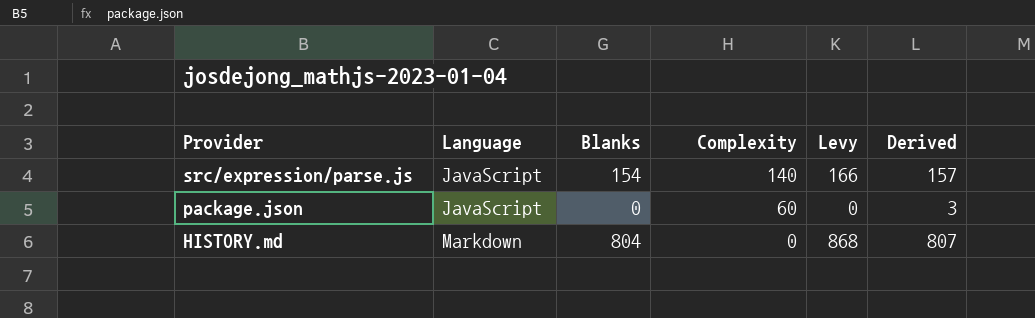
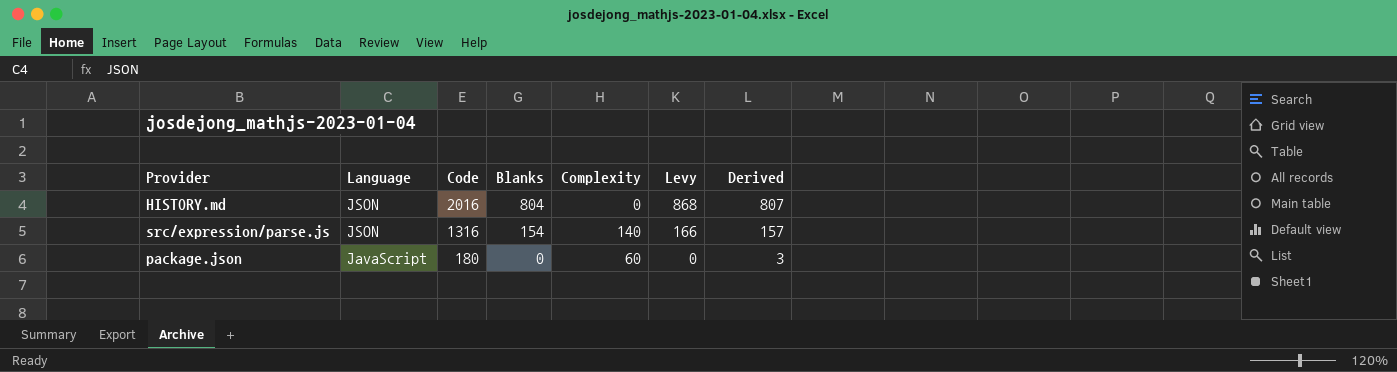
row order: Provider descending -> Language descending
column Code | position: none -> 3
HISTORY.md | Language: Markdown -> JSON
src/expression/parse.js | Language: JavaScript -> JSON

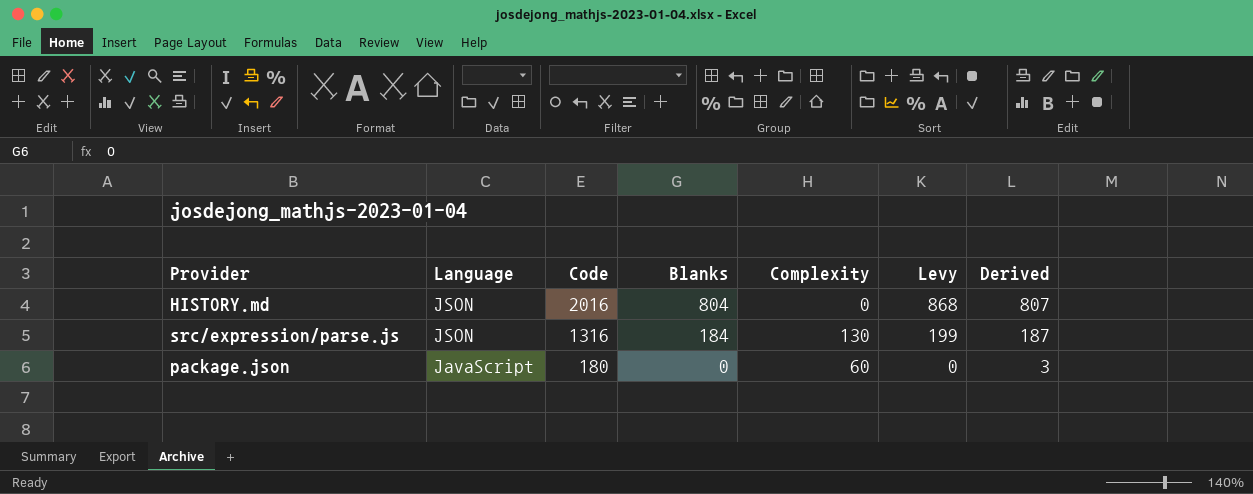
src/expression/parse.js | Blanks: 154 -> 184
src/expression/parse.js | Complexity: 140 -> 130
src/expression/parse.js | Levy: 166 -> 199
src/expression/parse.js | Derived: 157 -> 187

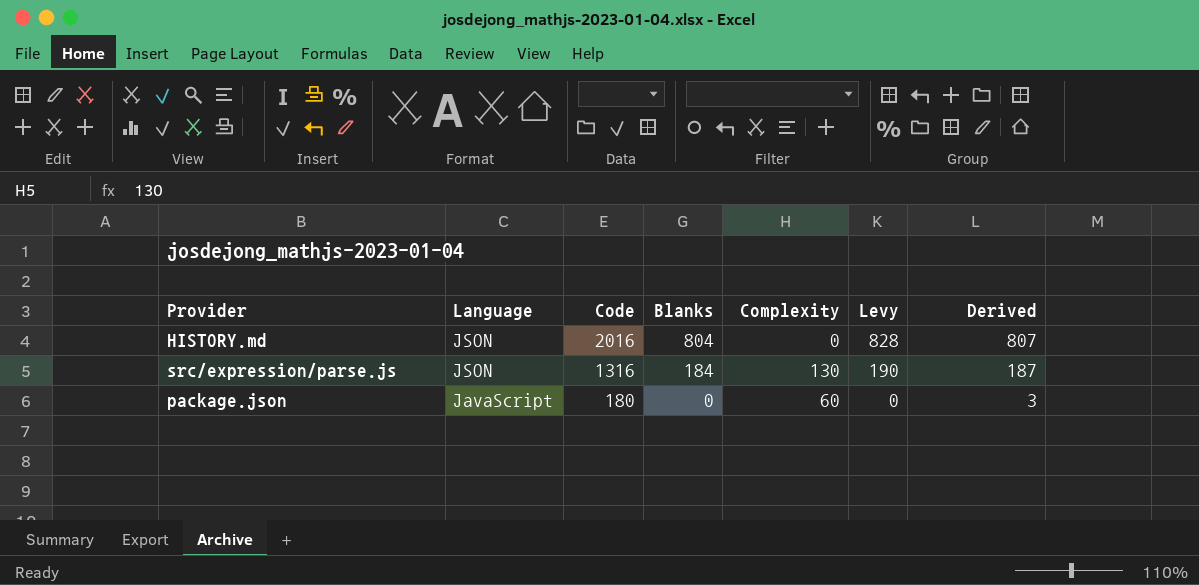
column Levy | formula: [Blanks] * 1.08 -> [Blanks] * 1.03

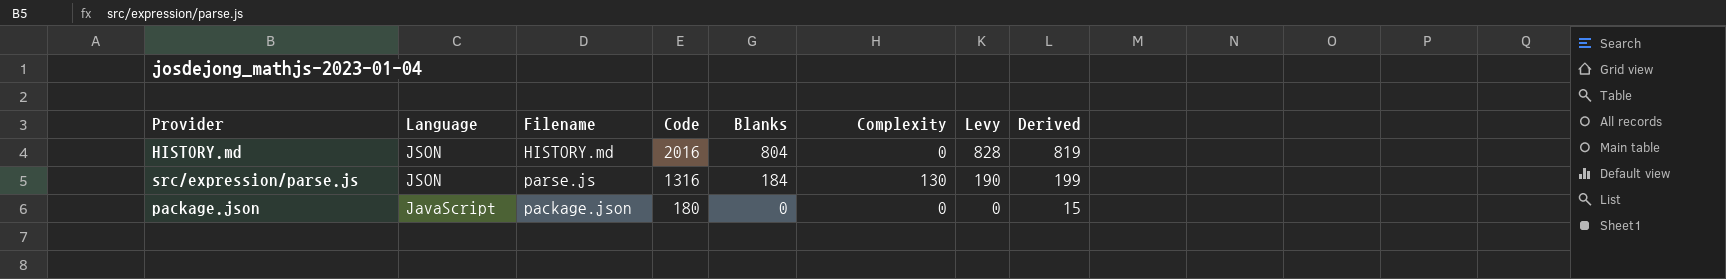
column Filename | position: none -> 3
column Derived | formula: [Blanks] + 3 -> [Blanks] + 15
package.json | Complexity: 60 -> 0

